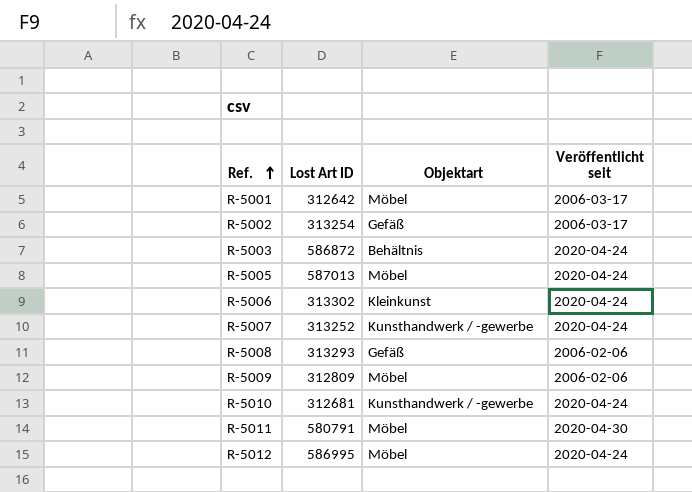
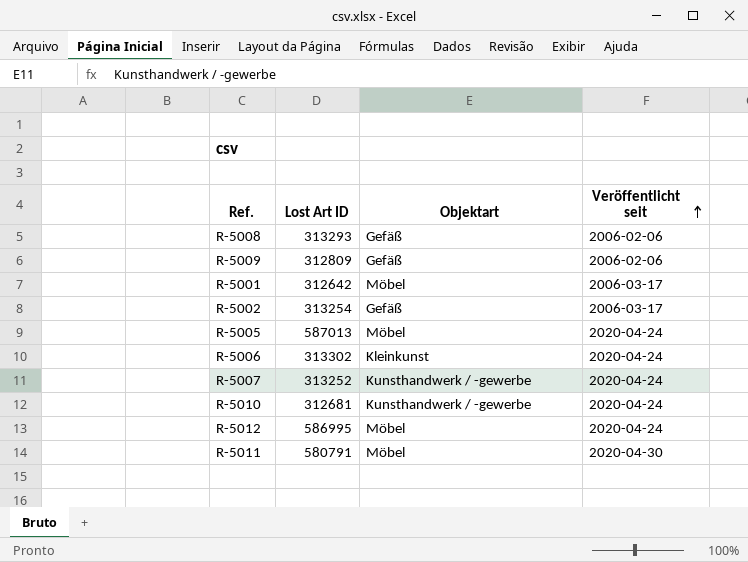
row order: Ref. ascending -> Veröffentlicht seit ascending
row R-5003: 586872 | Behältnis | 2020-04-24 -> none
R-5009 | Objektart: Möbel -> Gefäß

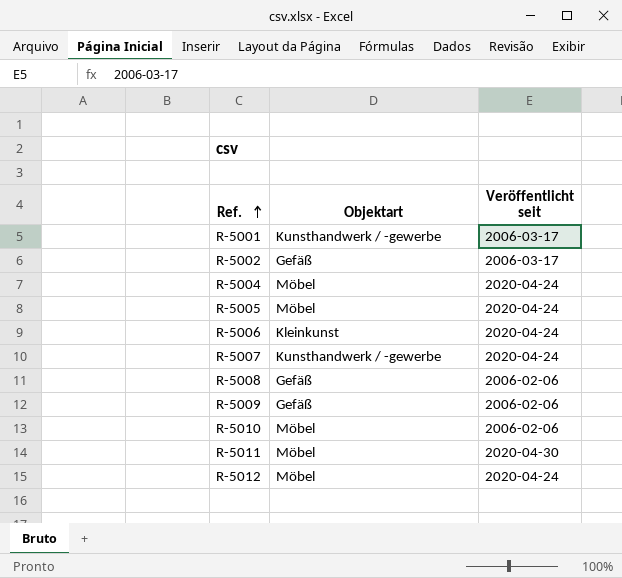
row order: Veröffentlicht seit ascending -> Ref. ascending
column Lost Art ID | position: 2 -> none
R-5001 | Objektart: Möbel -> Kunsthandwerk / -gewerbe
row R-5004: none -> Möbel | 2020-04-24
R-5010 | Objektart: Kunsthandwerk / -gewerbe -> Möbel
R-5010 | Veröffentlicht seit: 2020-04-24 -> 2006-02-06

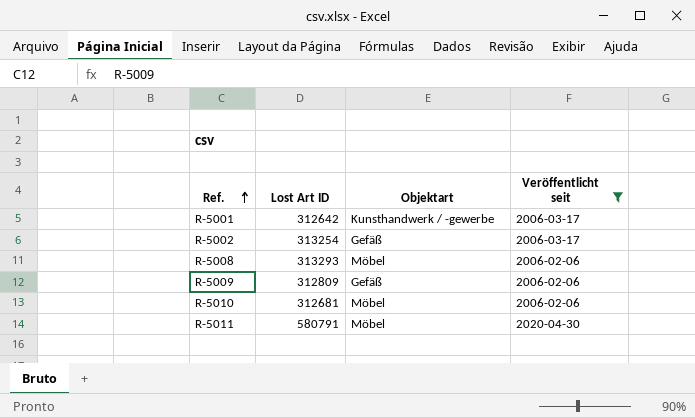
filter: none -> Veröffentlicht seit != 2020-04-24
column Lost Art ID | position: none -> 2
R-5008 | Objektart: Gefäß -> Möbel

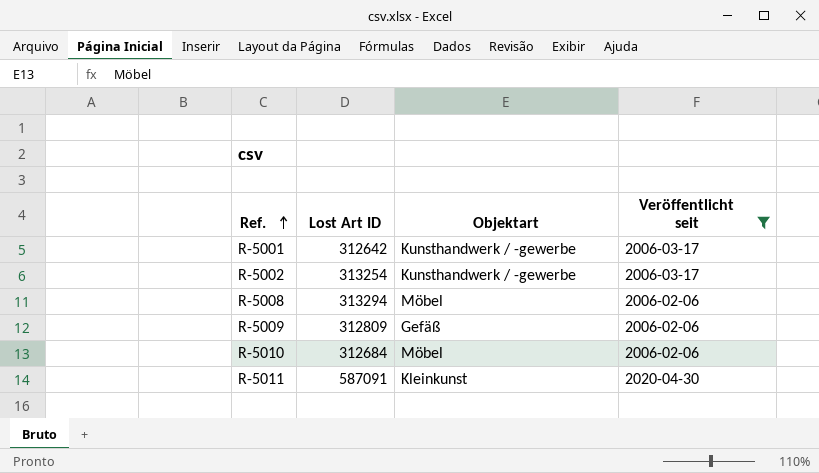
R-5002 | Objektart: Gefäß -> Kunsthandwerk / -gewerbe
R-5008 | Lost Art ID: 313293 -> 313294
R-5010 | Lost Art ID: 312681 -> 312684
R-5011 | Lost Art ID: 580791 -> 587091
R-5011 | Objektart: Möbel -> Kleinkunst

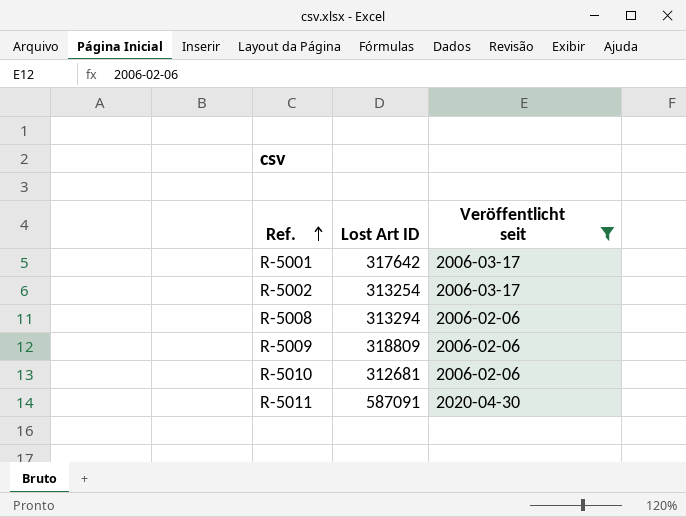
column Objektart | position: 3 -> none
R-5001 | Lost Art ID: 312642 -> 317642
R-5009 | Lost Art ID: 312809 -> 318809
R-5010 | Lost Art ID: 312684 -> 312681

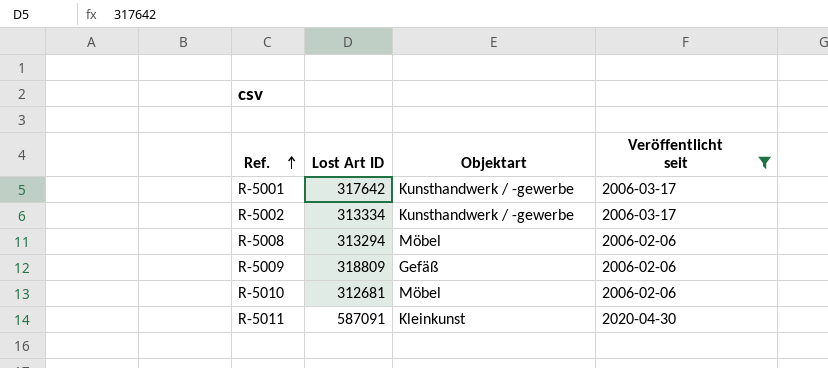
column Objektart | position: none -> 3
R-5002 | Lost Art ID: 313254 -> 313334

